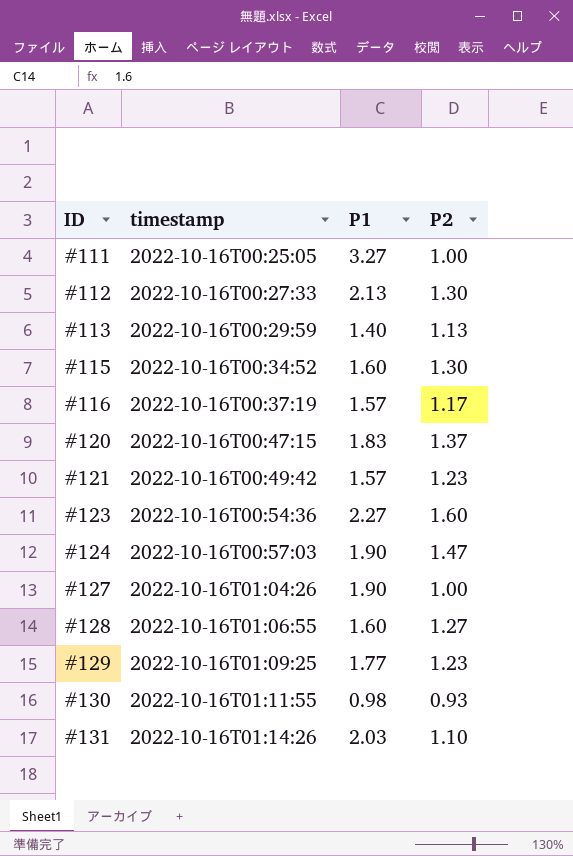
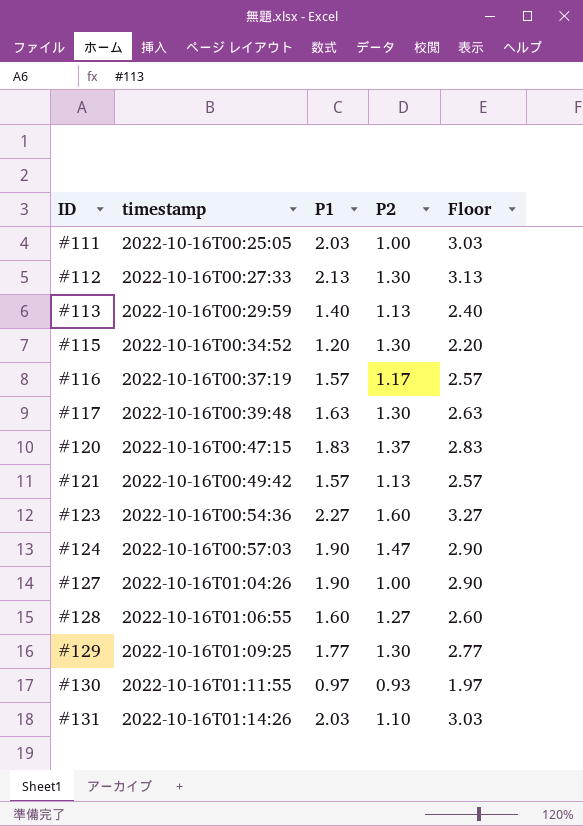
column Floor | formula: none -> [P1] + 1
#111 | P1: 3.27 -> 2.03
#115 | P1: 1.60 -> 1.20
row #117: none -> 2022-10-16T00:39:48 | 1.63 | 1.30 | 2.63
#121 | P2: 1.23 -> 1.13
#129 | P2: 1.23 -> 1.30
#130 | P1: 0.98 -> 0.97

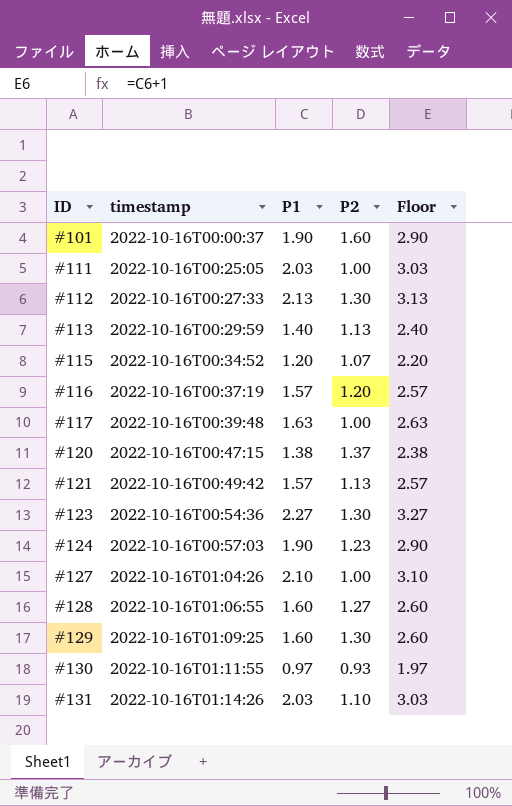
row #101: none -> 2022-10-16T00:00:37 | 1.90 | 1.60 | 2.90
#115 | P2: 1.30 -> 1.07
#116 | P2: 1.17 -> 1.20
#117 | P2: 1.30 -> 1.00
#120 | P1: 1.83 -> 1.38
#120 | Floor: 2.83 -> 2.38
#123 | P2: 1.60 -> 1.30
#124 | P2: 1.47 -> 1.23
#127 | P1: 1.90 -> 2.10
#127 | Floor: 2.90 -> 3.10
#129 | P1: 1.77 -> 1.60
#129 | Floor: 2.77 -> 2.60

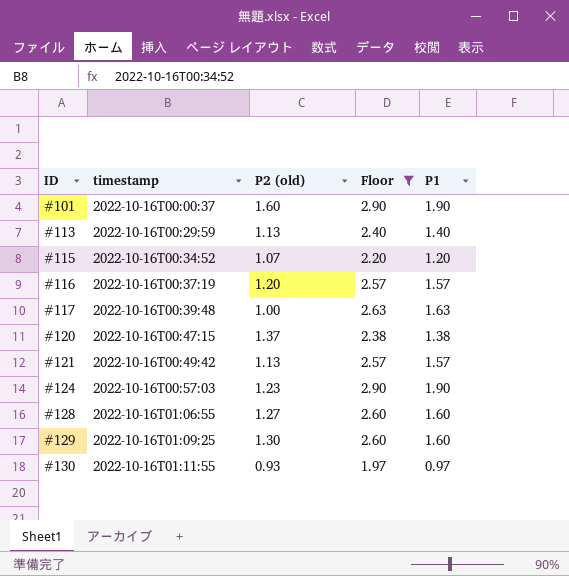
filter: none -> Floor <= 2.90
column name: P2 -> P2 (old)
column P1 | position: 3 -> 5

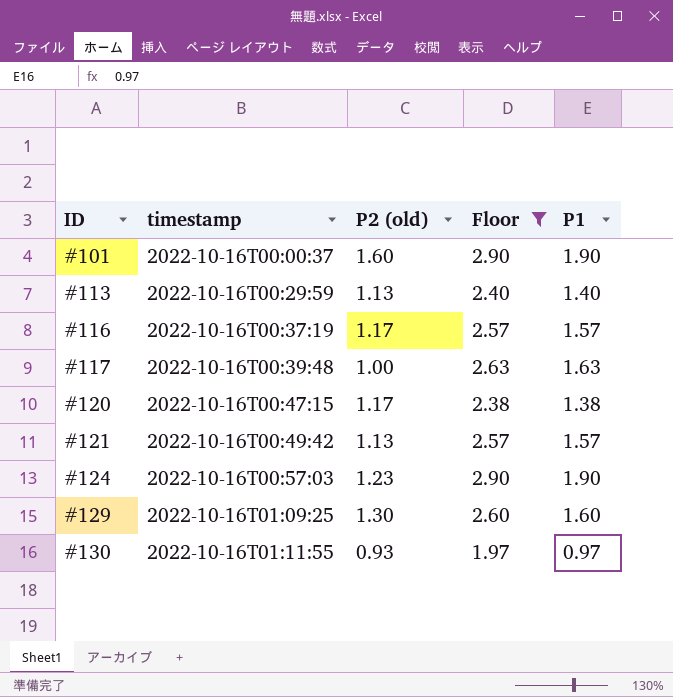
row #115: 2022-10-16T00:34:52 | 1.07 | 2.20 | 1.20 -> none
row #128: 2022-10-16T01:06:55 | 1.27 | 2.60 | 1.60 -> none
#116 | P2 (old): 1.20 -> 1.17
#120 | P2 (old): 1.37 -> 1.17

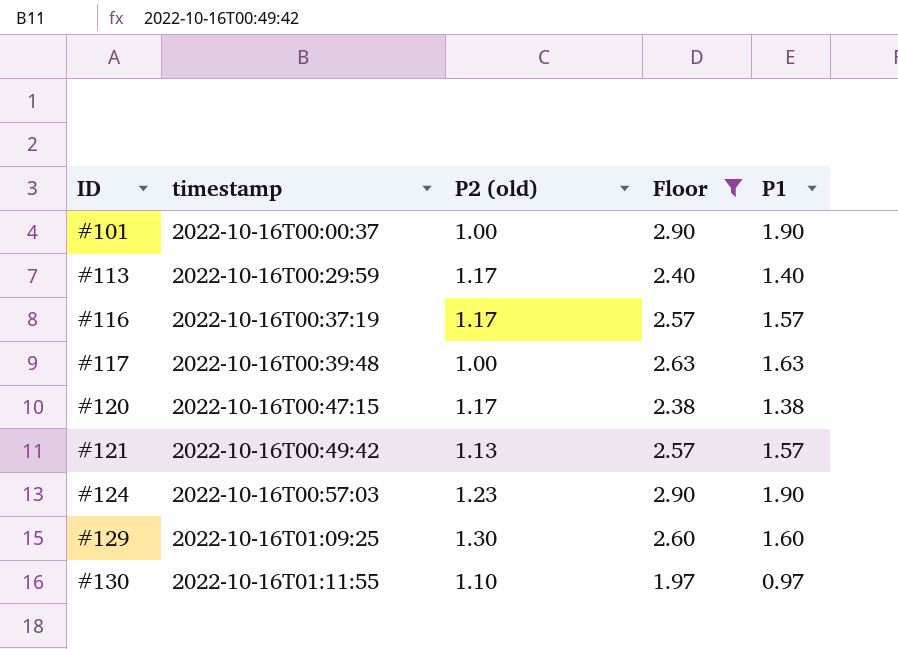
#101 | P2 (old): 1.60 -> 1.00
#113 | P2 (old): 1.13 -> 1.17
#130 | P2 (old): 0.93 -> 1.10

